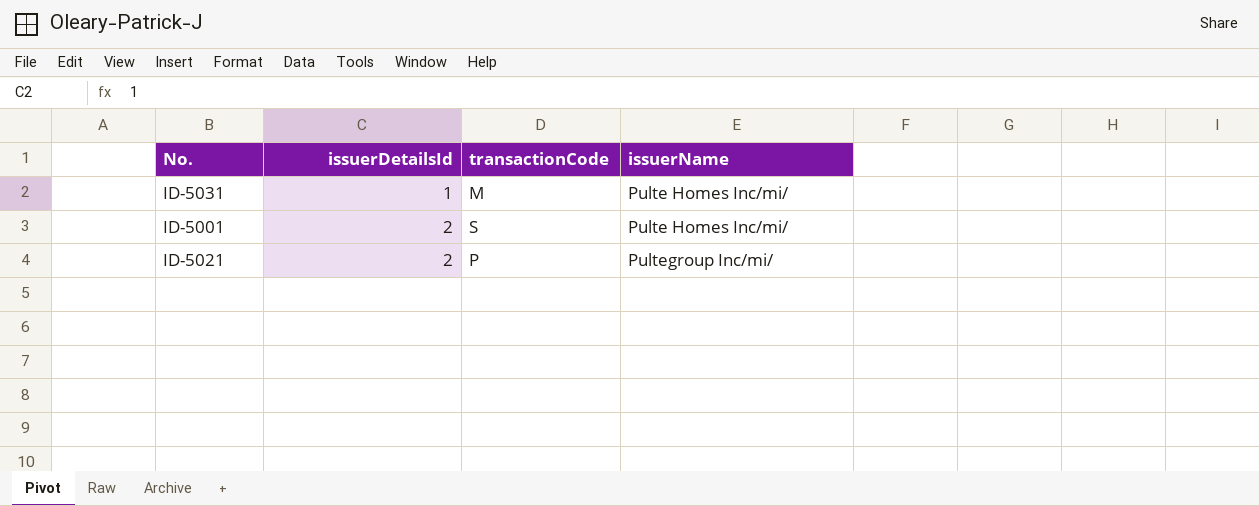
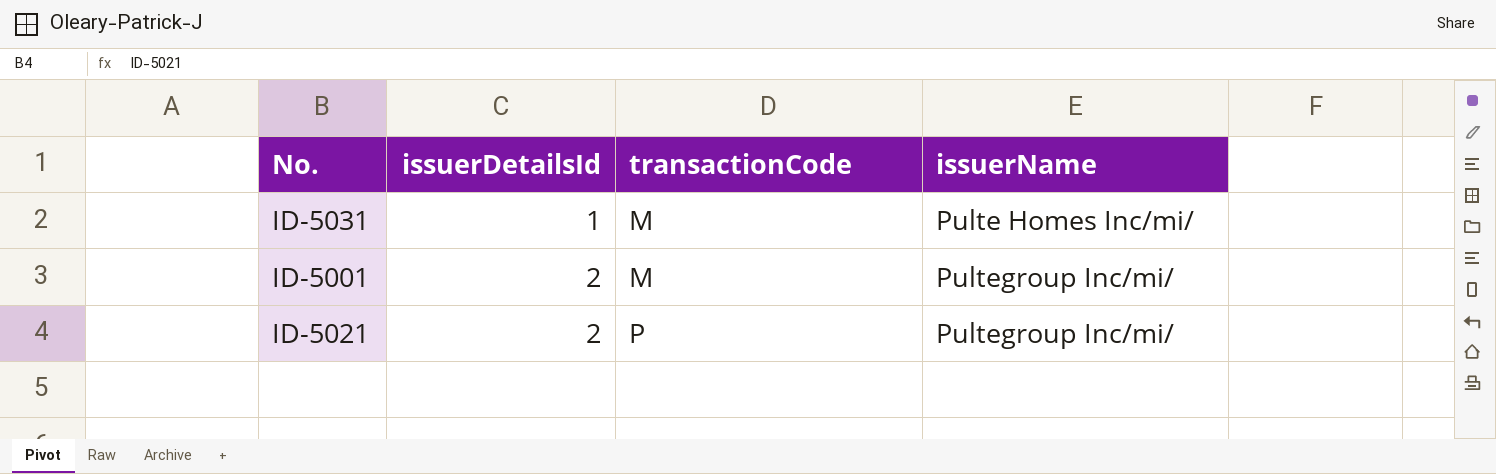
ID-5001 | transactionCode: S -> M
ID-5001 | issuerName: Pulte Homes Inc/mi/ -> Pultegroup Inc/mi/

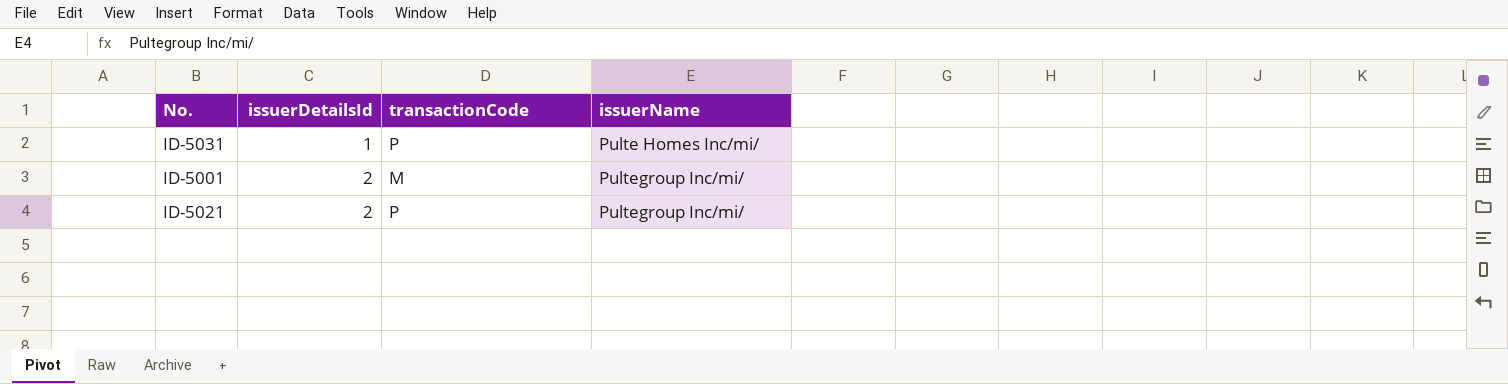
ID-5031 | transactionCode: M -> P

